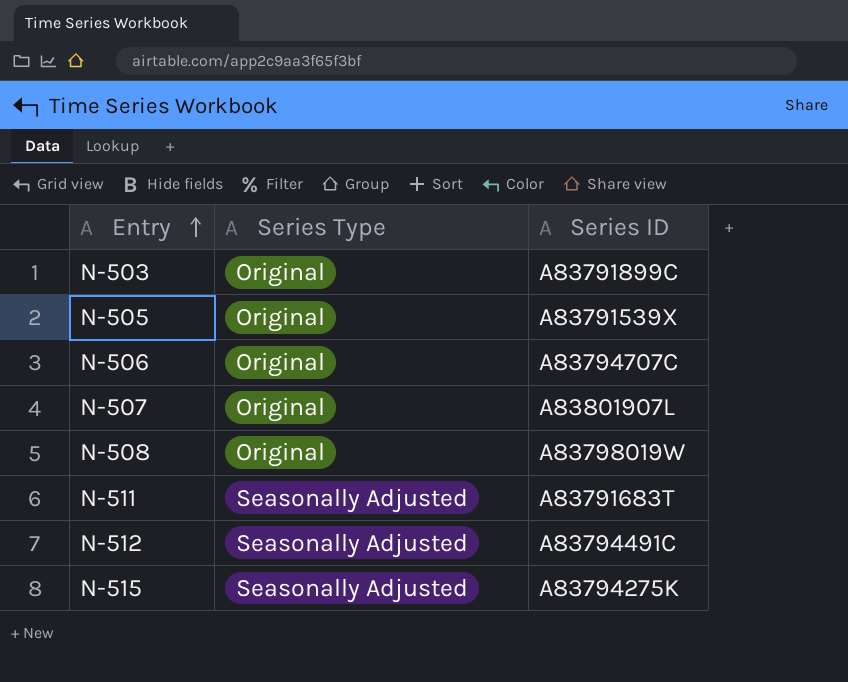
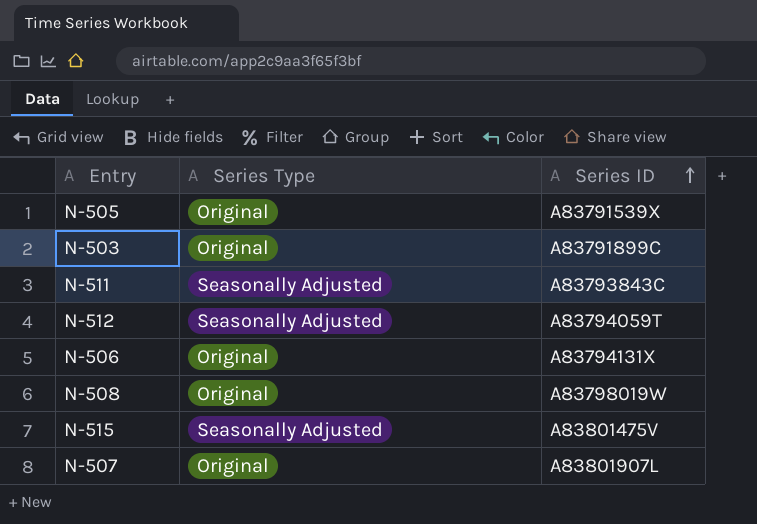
row order: Entry ascending -> Series ID ascending
N-511 | Series ID: A83791683T -> A83793843C
N-512 | Series ID: A83794491C -> A83794059T
N-506 | Series ID: A83794707C -> A83794131X
N-515 | Series ID: A83794275K -> A83801475V

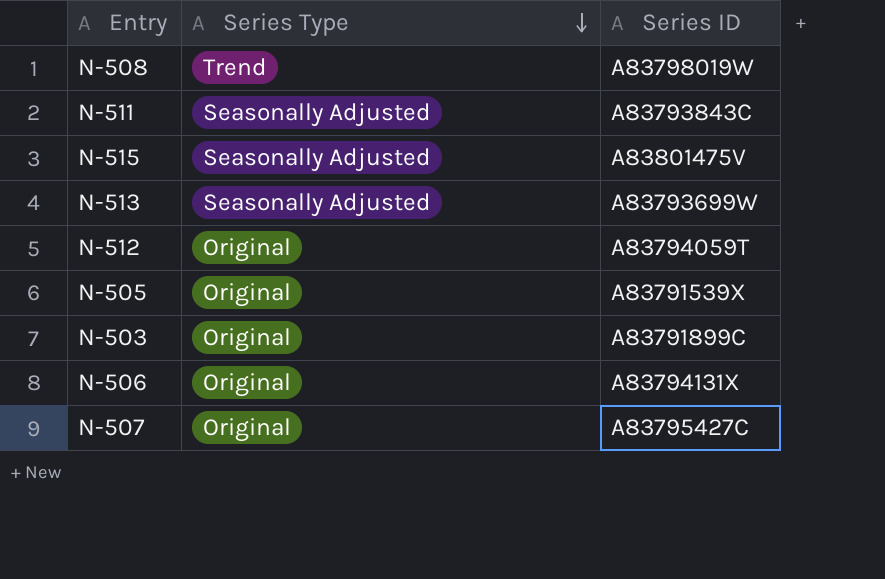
row order: Series ID ascending -> Series Type descending
N-508 | Series Type: Original -> Trend
row N-513: none -> Seasonally Adjusted | A83793699W
N-512 | Series Type: Seasonally Adjusted -> Original
N-507 | Series ID: A83801907L -> A83795427C

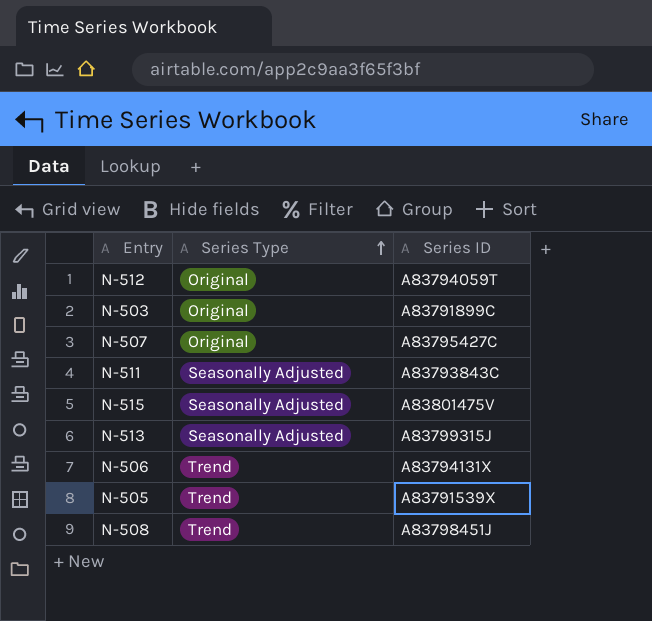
row order: Series Type descending -> Series Type ascending
N-513 | Series ID: A83793699W -> A83799315J
N-506 | Series Type: Original -> Trend
N-505 | Series Type: Original -> Trend
N-508 | Series ID: A83798019W -> A83798451J

